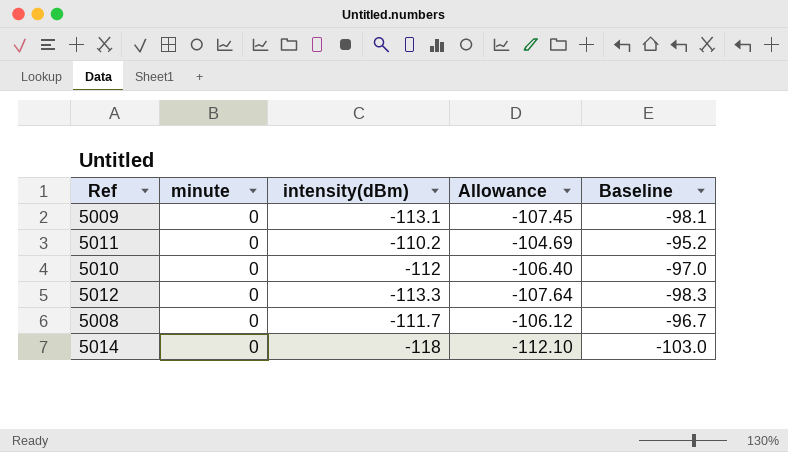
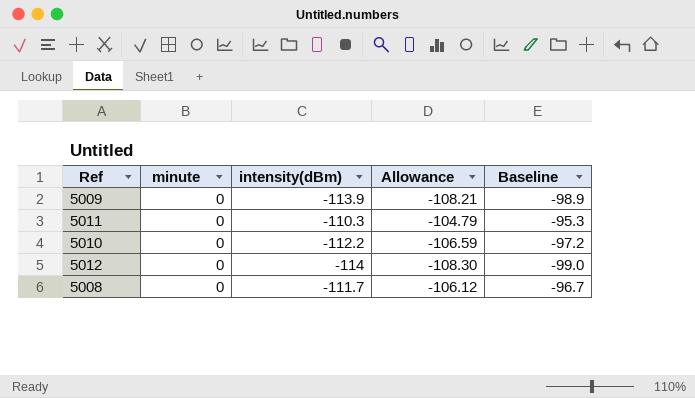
row 5014: 0 | -118 | -112.10 | -103.0 -> none
5009 | intensity(dBm): -113.1 -> -113.9
5009 | Allowance: -107.45 -> -108.21
5009 | Baseline: -98.1 -> -98.9
5011 | intensity(dBm): -110.2 -> -110.3
5011 | Allowance: -104.69 -> -104.79
5011 | Baseline: -95.2 -> -95.3
5010 | intensity(dBm): -112 -> -112.2
5010 | Allowance: -106.40 -> -106.59
5010 | Baseline: -97.0 -> -97.2
5012 | intensity(dBm): -113.3 -> -114
5012 | Allowance: -107.64 -> -108.30
5012 | Baseline: -98.3 -> -99.0

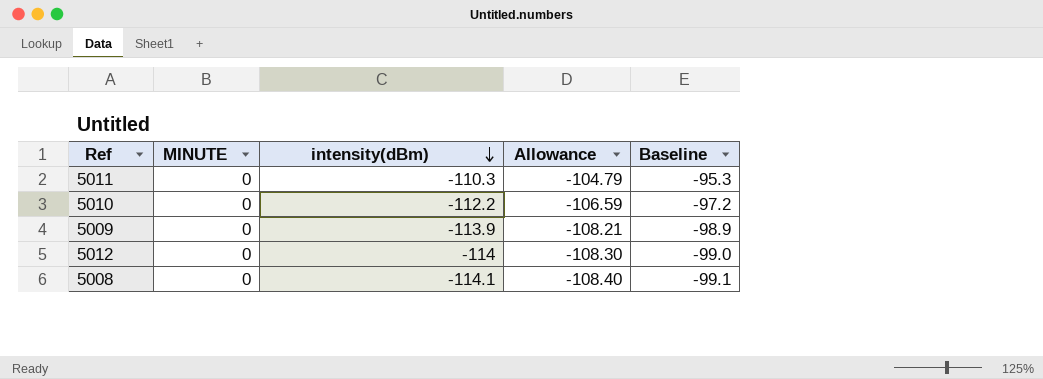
row order: none -> intensity(dBm) descending
column name: minute -> MINUTE
5008 | intensity(dBm): -111.7 -> -114.1
5008 | Allowance: -106.12 -> -108.40
5008 | Baseline: -96.7 -> -99.1

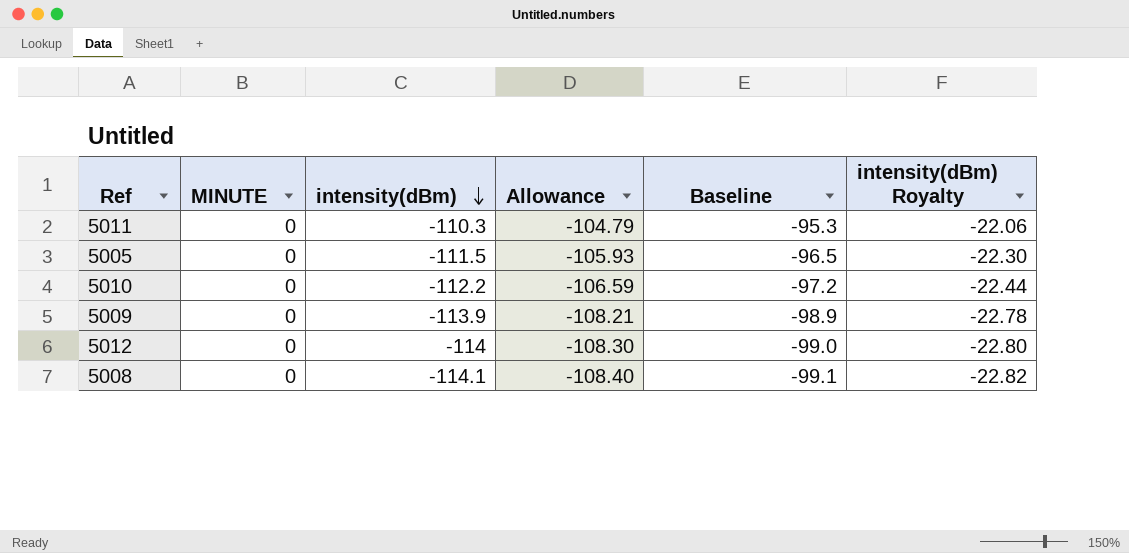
column intensity(dBm) Royalty | formula: none -> [intensity(dBm)] * 0.2
row 5005: none -> 0 | -111.5 | -105.93 | -96.5 | -22.30

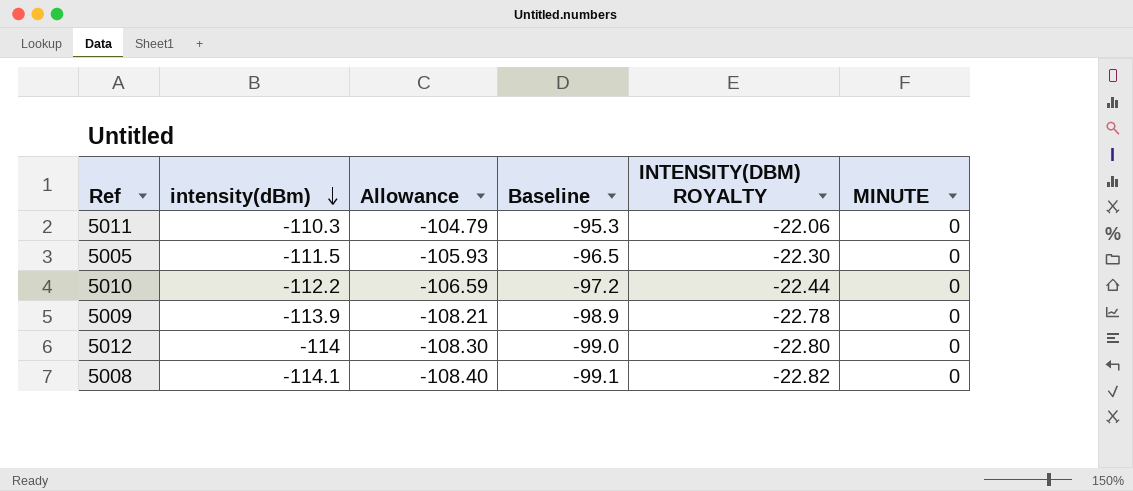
column name: intensity(dBm) Royalty -> INTENSITY(DBM) ROYALTY
column MINUTE | position: 2 -> 6

